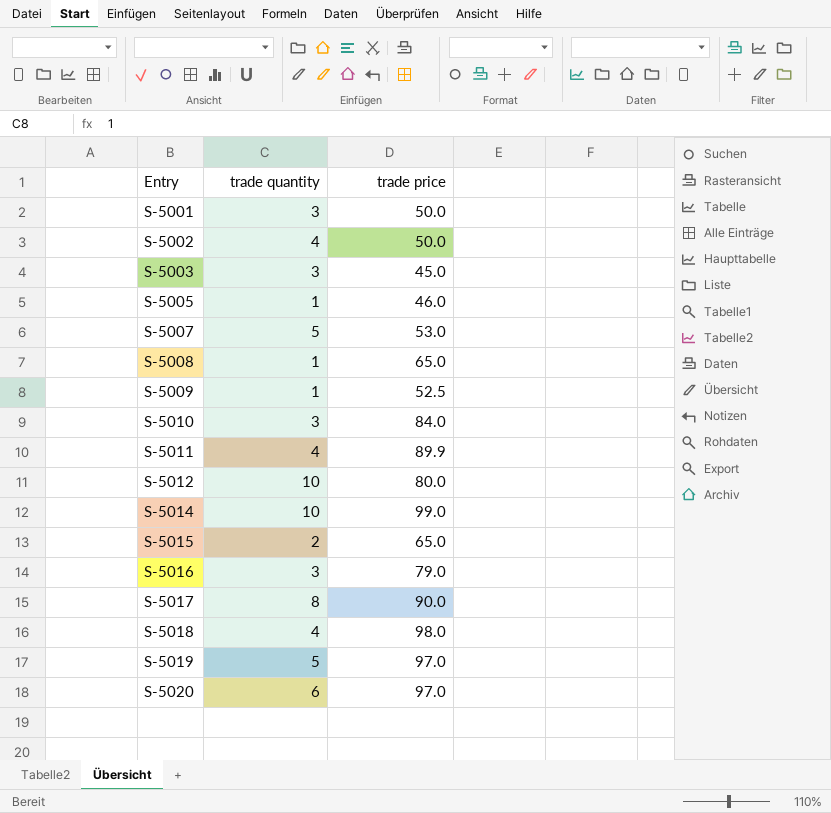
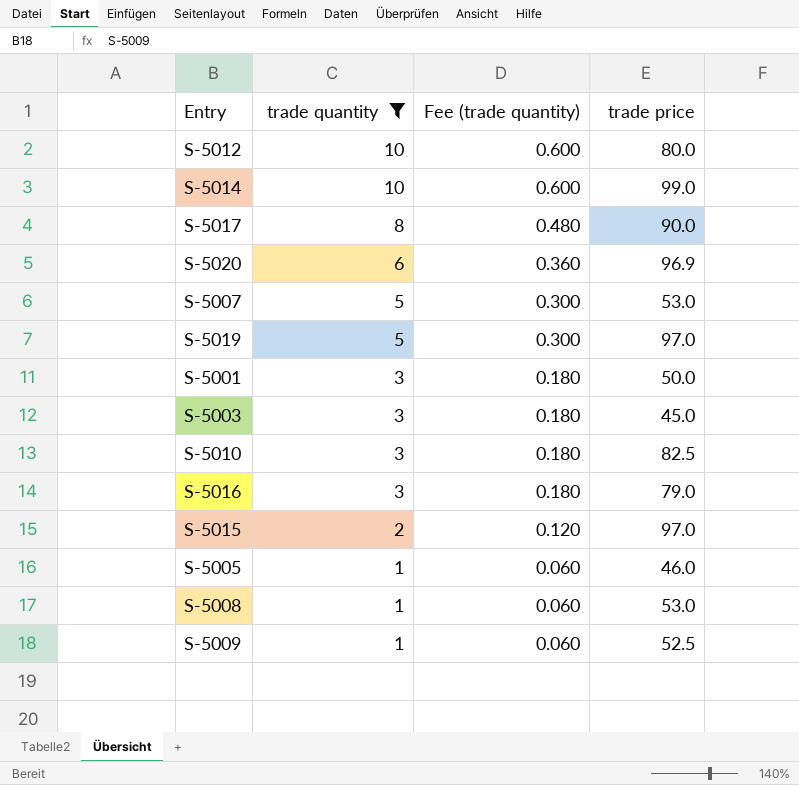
filter: none -> trade quantity != 4
row order: Entry ascending -> trade quantity descending
column Fee (trade quantity) | formula: none -> [trade quantity] * 0.06
S-5020 | trade price: 97.0 -> 96.9
S-5010 | trade price: 84.0 -> 82.5
S-5015 | trade price: 65.0 -> 97.0
S-5008 | trade price: 65.0 -> 53.0

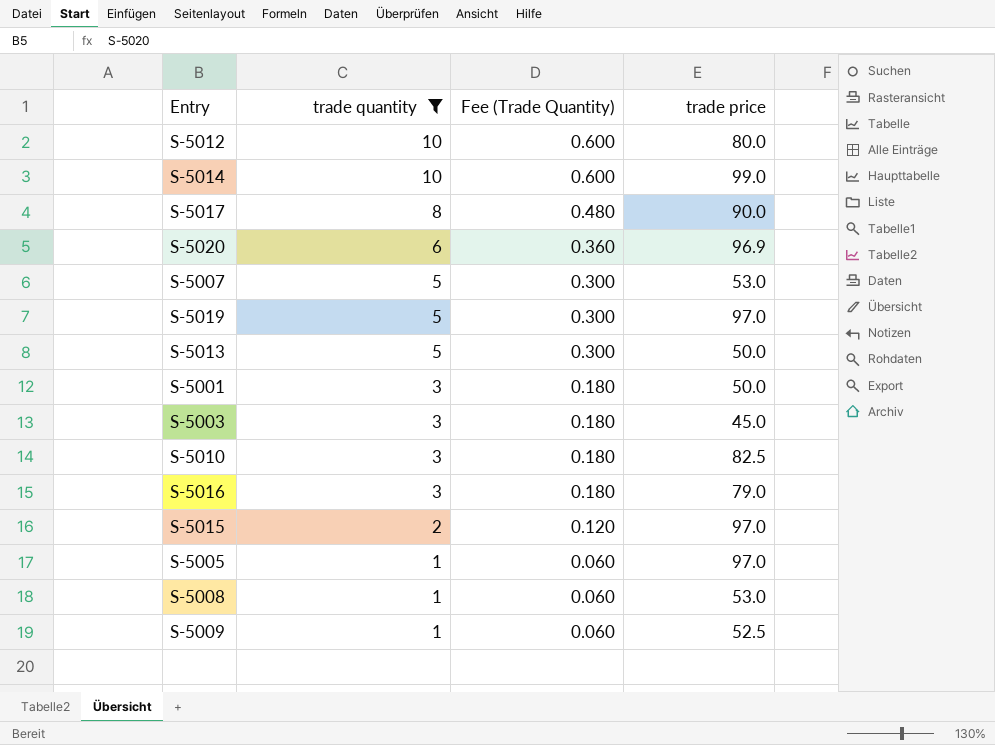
column name: Fee (trade quantity) -> Fee (Trade Quantity)
row S-5013: none -> 5 | 0.300 | 50.0
S-5005 | trade price: 46.0 -> 97.0

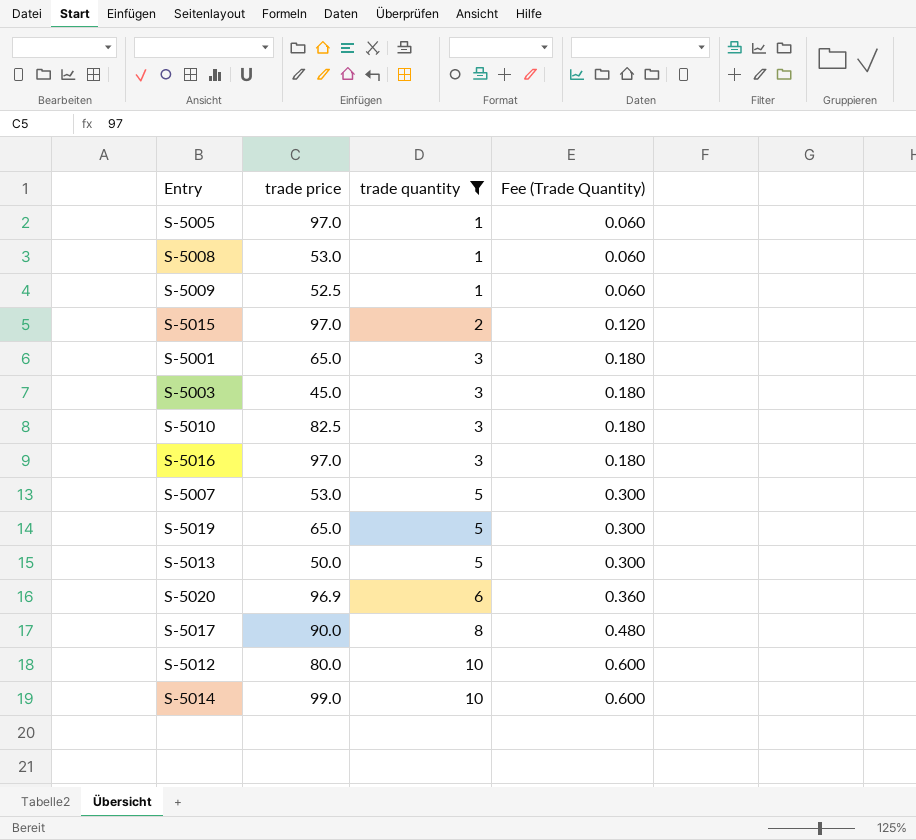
row order: trade quantity descending -> trade quantity ascending
column trade price | position: 4 -> 2
S-5001 | trade price: 50.0 -> 65.0
S-5016 | trade price: 79.0 -> 97.0
S-5019 | trade price: 97.0 -> 65.0

